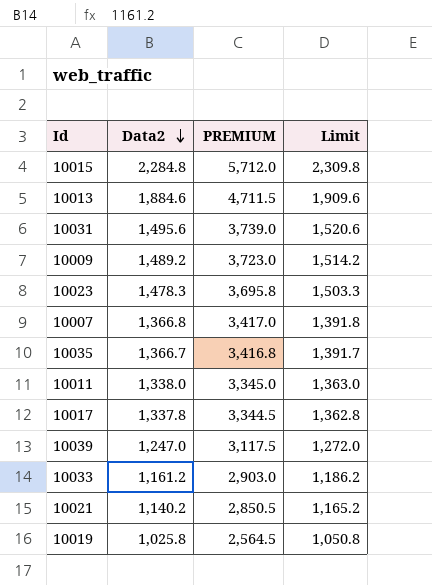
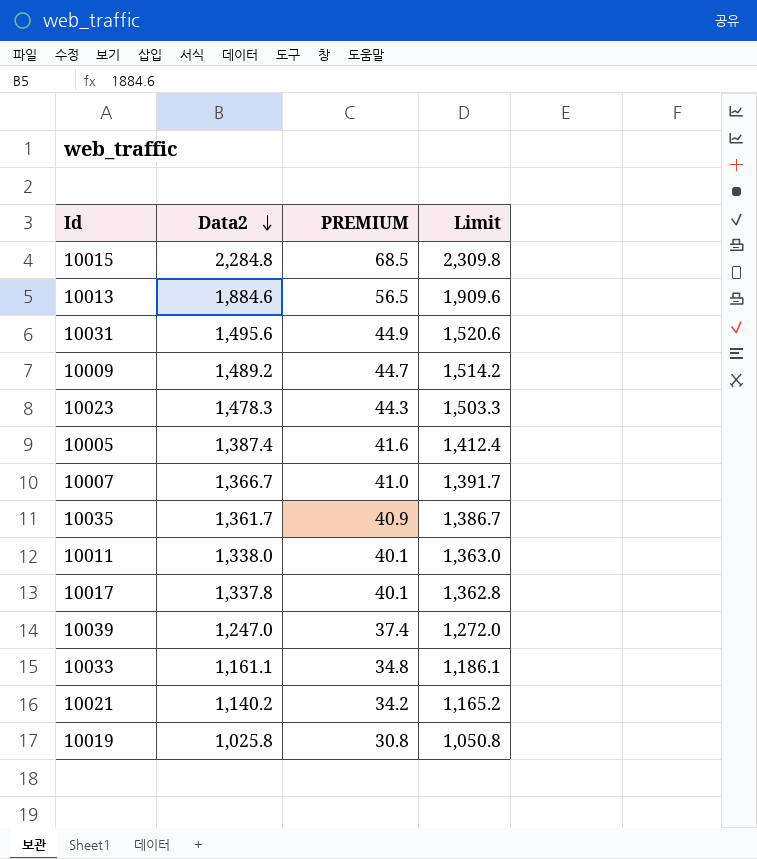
column PREMIUM | formula: [Data2] * 2.5 -> [Data2] * 0.03
row 10005: none -> 1,387.4 | 41.6 | 1,412.4
10007 | Data2: 1,366.8 -> 1,366.7
10007 | Limit: 1,391.8 -> 1,391.7
10035 | Data2: 1,366.7 -> 1,361.7
10035 | Limit: 1,391.7 -> 1,386.7
10033 | Data2: 1,161.2 -> 1,161.1
10033 | Limit: 1,186.2 -> 1,186.1

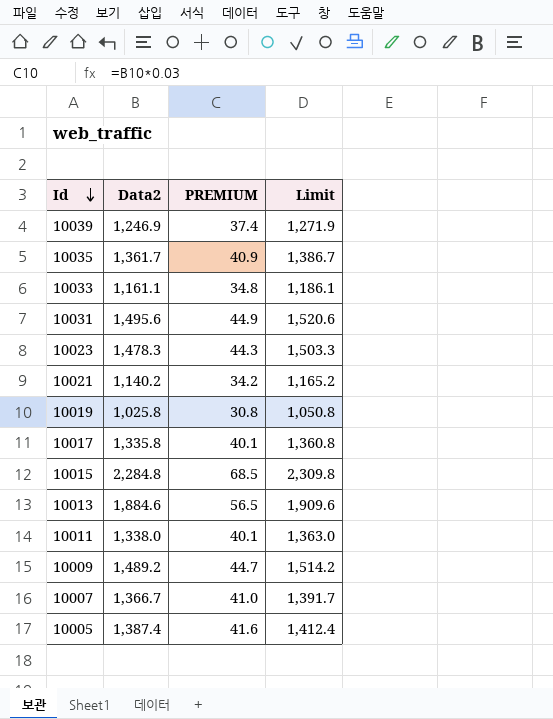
row order: Data2 descending -> Id descending
10039 | Data2: 1,247.0 -> 1,246.9
10039 | Limit: 1,272.0 -> 1,271.9
10017 | Data2: 1,337.8 -> 1,335.8
10017 | Limit: 1,362.8 -> 1,360.8

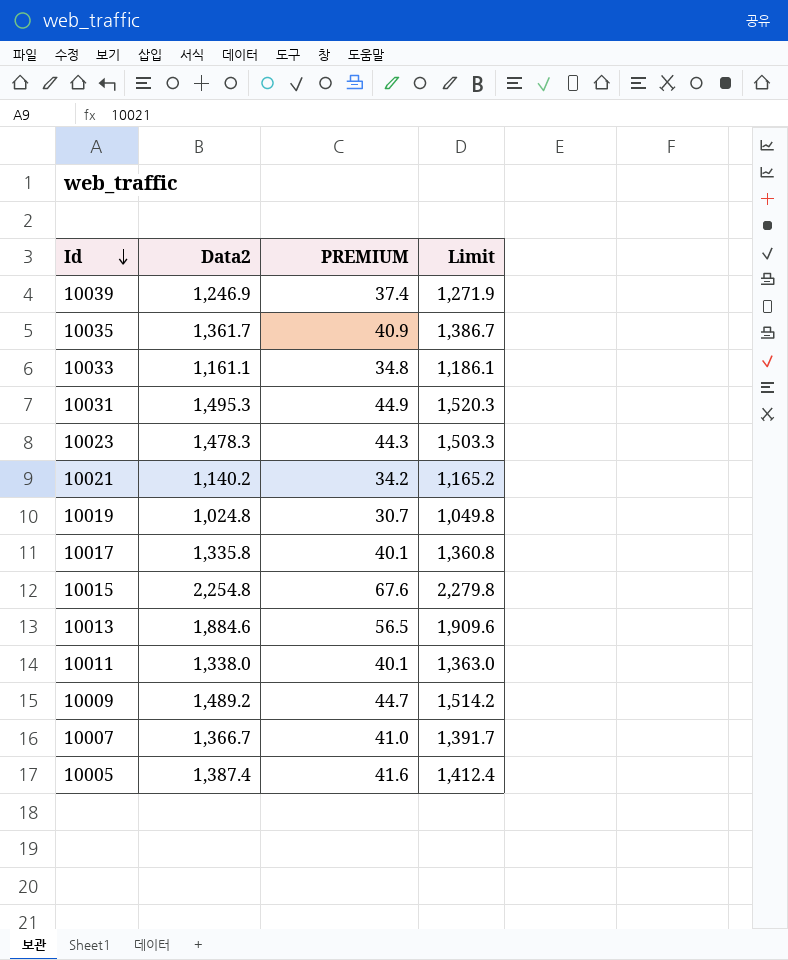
10031 | Data2: 1,495.6 -> 1,495.3
10031 | Limit: 1,520.6 -> 1,520.3
10019 | Data2: 1,025.8 -> 1,024.8
10019 | PREMIUM: 30.8 -> 30.7
10019 | Limit: 1,050.8 -> 1,049.8
10015 | Data2: 2,284.8 -> 2,254.8
10015 | PREMIUM: 68.5 -> 67.6
10015 | Limit: 2,309.8 -> 2,279.8

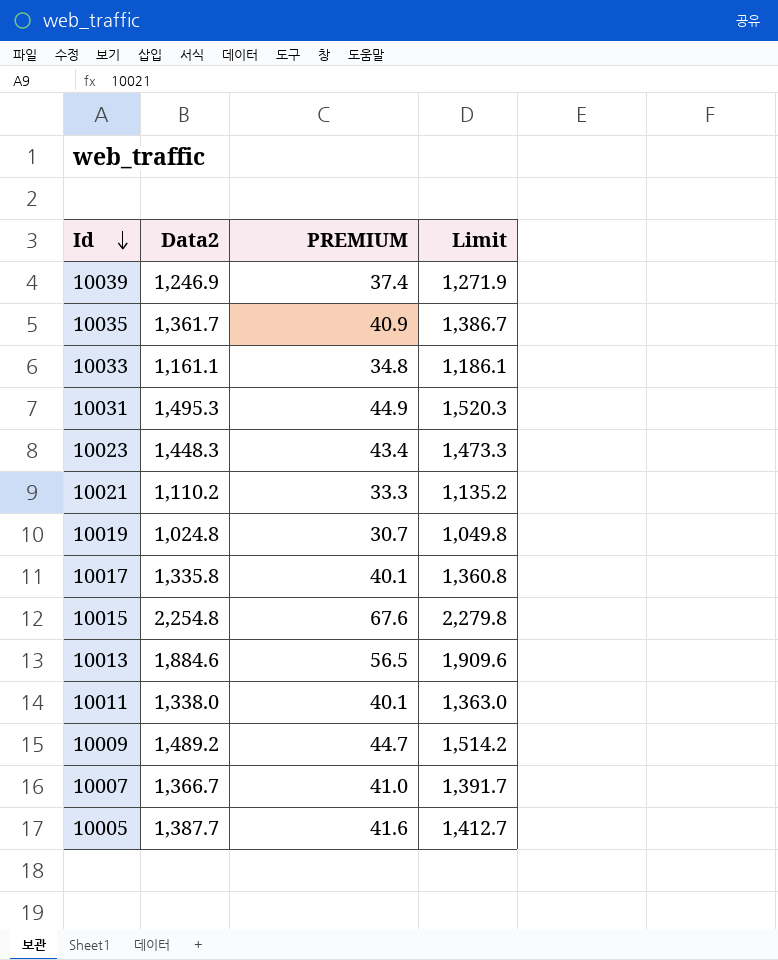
10023 | Data2: 1,478.3 -> 1,448.3
10023 | PREMIUM: 44.3 -> 43.4
10023 | Limit: 1,503.3 -> 1,473.3
10021 | Data2: 1,140.2 -> 1,110.2
10021 | PREMIUM: 34.2 -> 33.3
10021 | Limit: 1,165.2 -> 1,135.2
10005 | Data2: 1,387.4 -> 1,387.7
10005 | Limit: 1,412.4 -> 1,412.7

